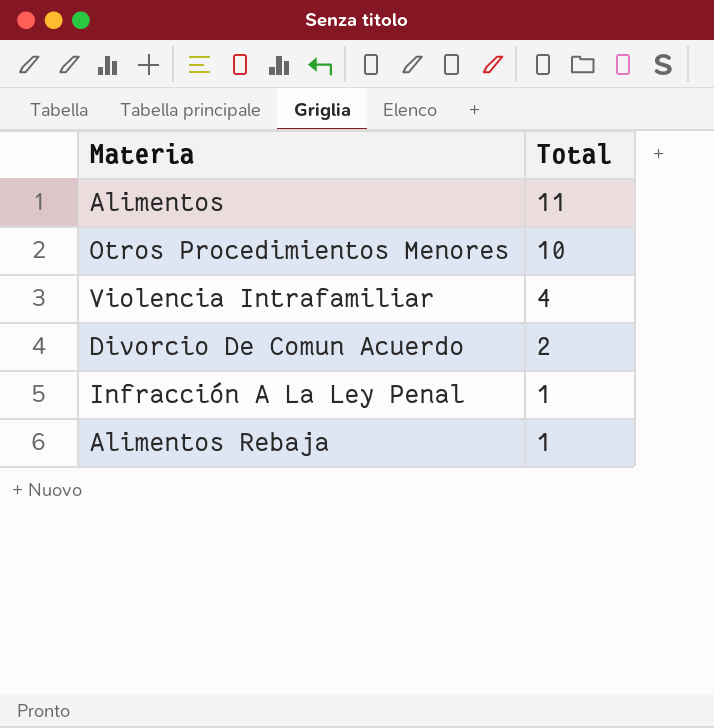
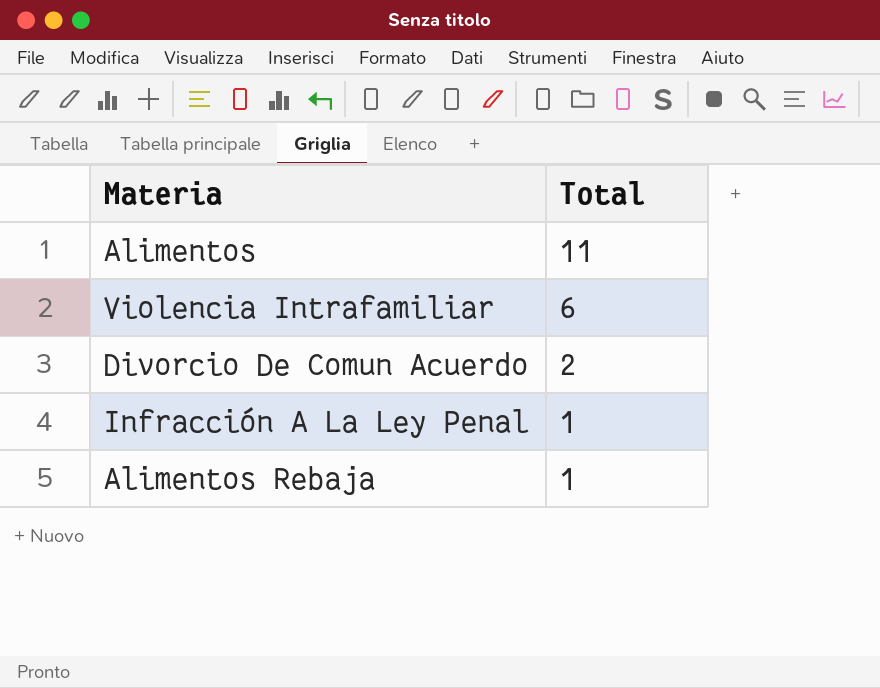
row Otros Procedimientos Menores: 10 -> none
Violencia Intrafamiliar | Total: 4 -> 6

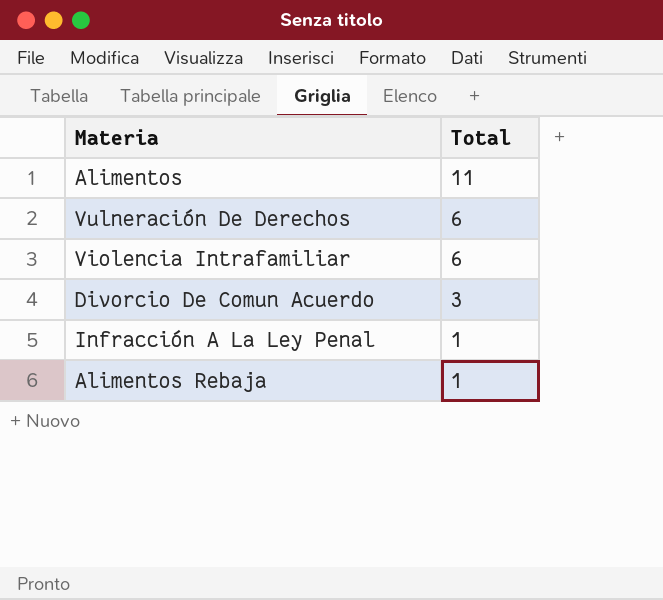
row Vulneración De Derechos: none -> 6
Divorcio De Comun Acuerdo | Total: 2 -> 3

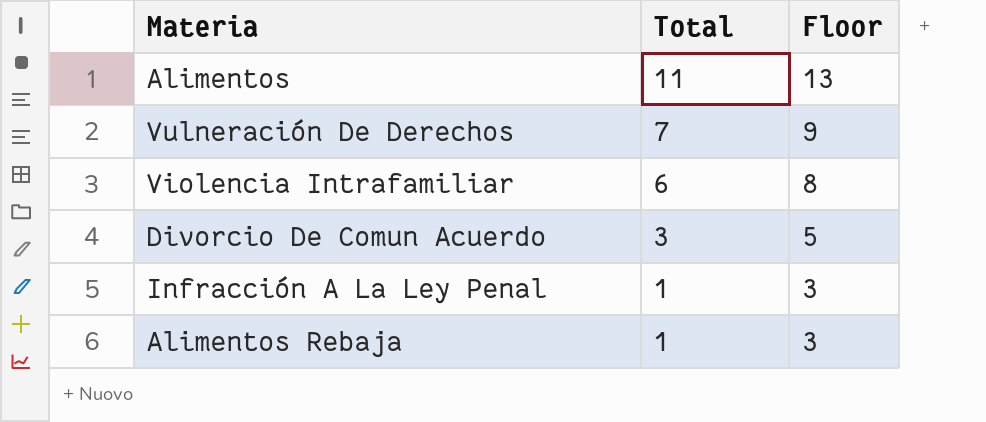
column Floor | formula: none -> [Total] + 2
Vulneración De Derechos | Total: 6 -> 7

